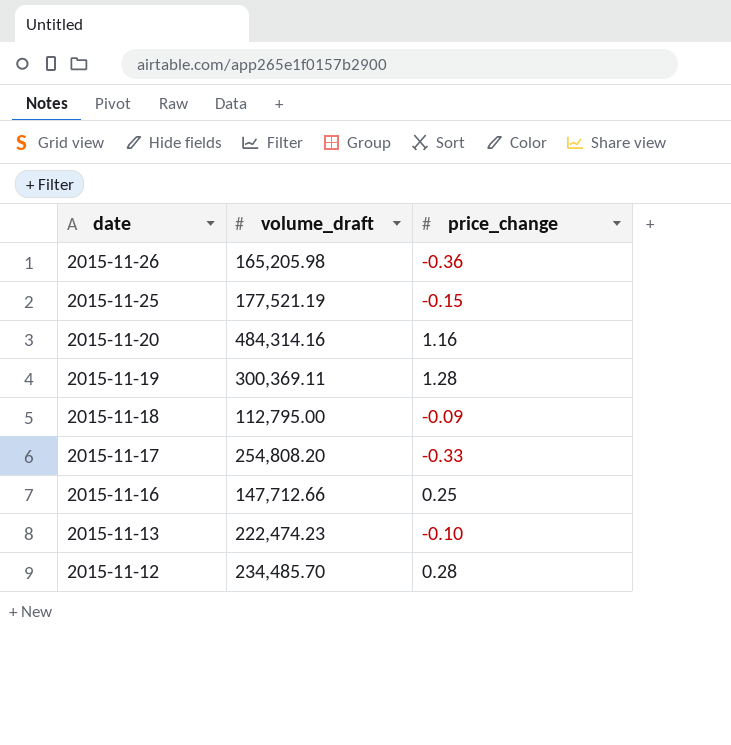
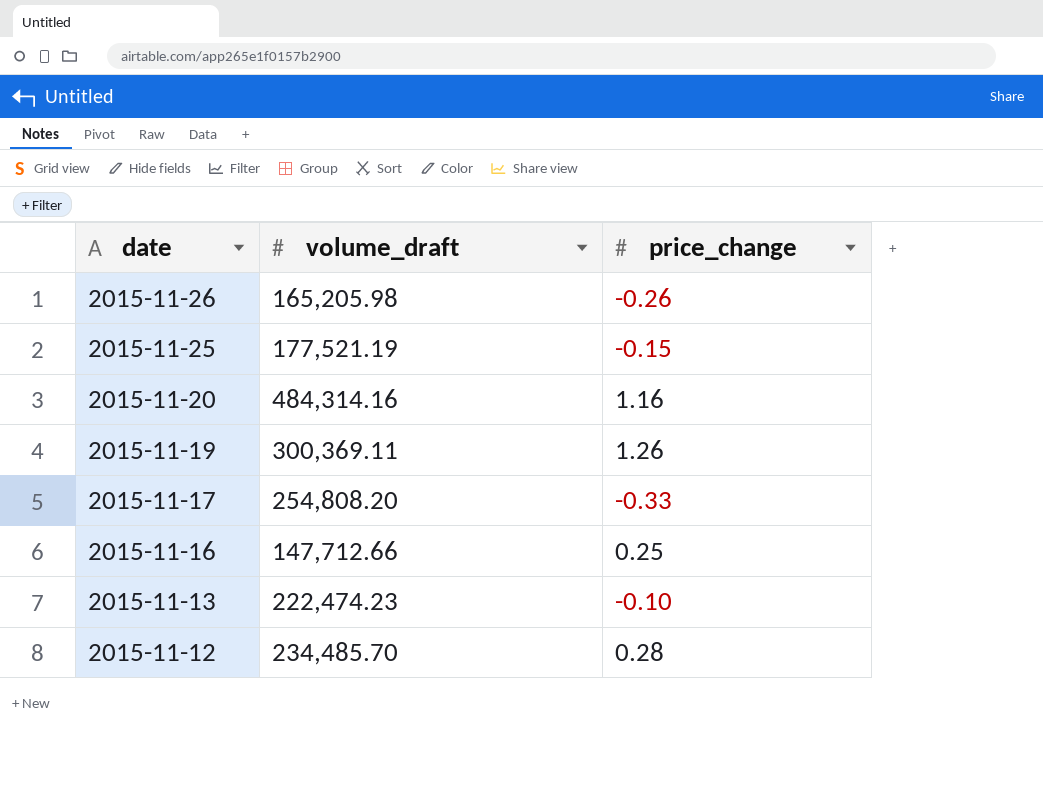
row 2015-11-18: 112,795.00 | -0.09 -> none
2015-11-26 | price_change: -0.36 -> -0.26
2015-11-19 | price_change: 1.28 -> 1.26

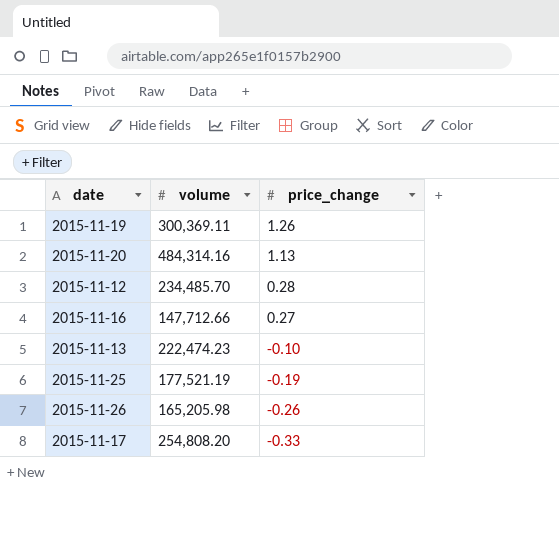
row order: date descending -> price_change descending
column name: volume_draft -> volume
2015-11-20 | price_change: 1.16 -> 1.13
2015-11-16 | price_change: 0.25 -> 0.27
2015-11-25 | price_change: -0.15 -> -0.19

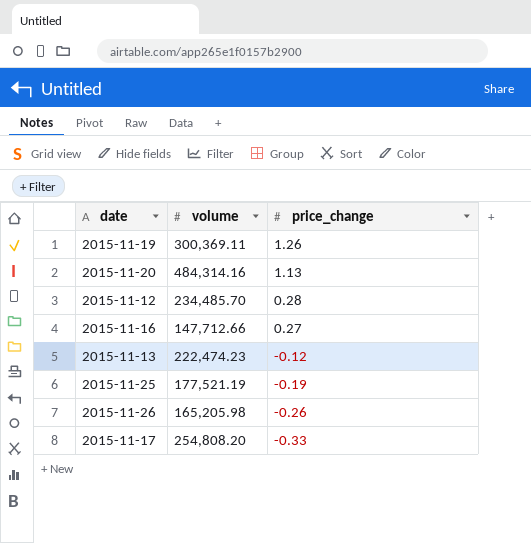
2015-11-13 | price_change: -0.10 -> -0.12

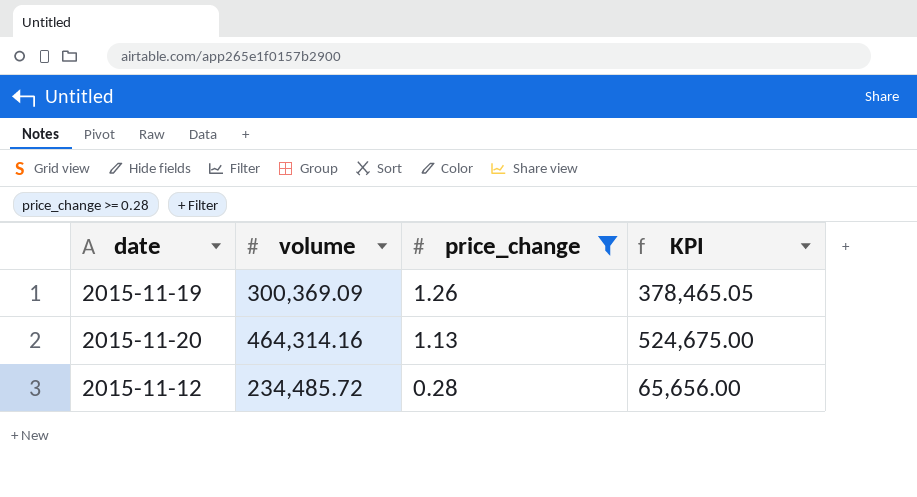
filter: none -> price_change >= 0.28
column KPI | formula: none -> [volume] * [price_change]
2015-11-19 | volume: 300,369.11 -> 300,369.09
2015-11-20 | volume: 484,314.16 -> 464,314.16
2015-11-12 | volume: 234,485.70 -> 234,485.72

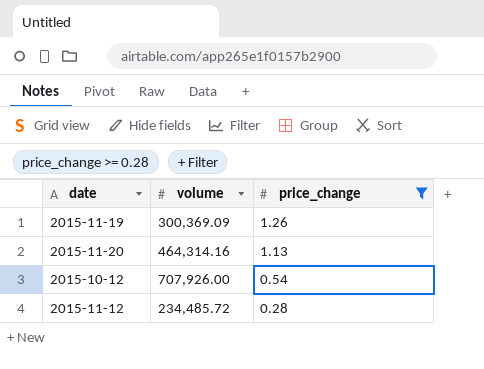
column KPI | formula: [volume] * [price_change] -> none
row 2015-10-12: none -> 707,926.00 | 0.54

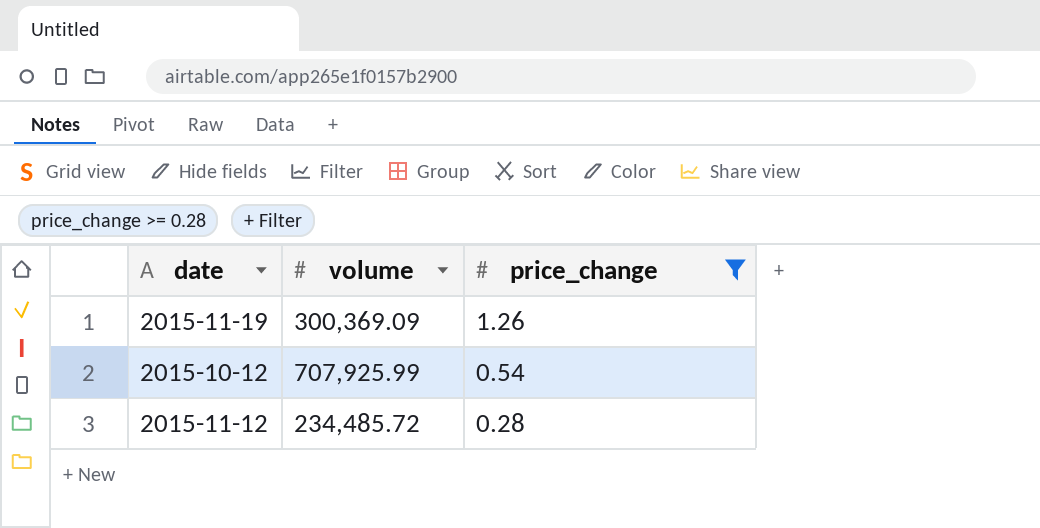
row 2015-11-20: 464,314.16 | 1.13 -> none
2015-10-12 | volume: 707,926.00 -> 707,925.99

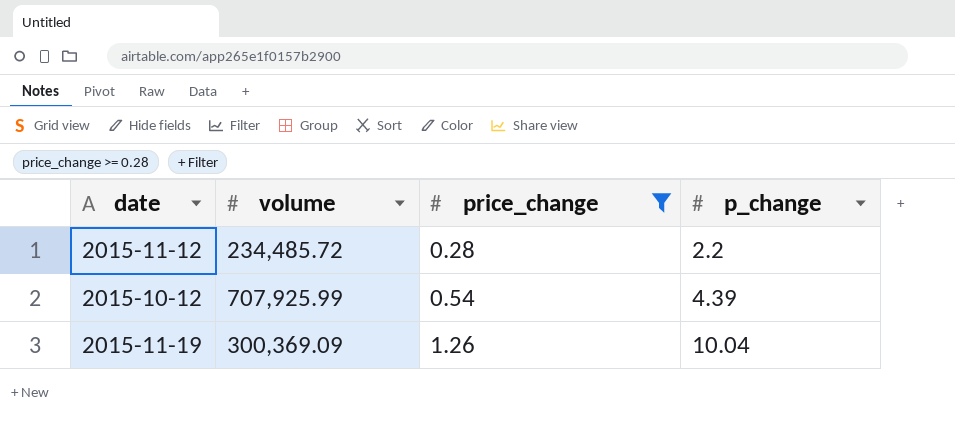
row order: price_change descending -> price_change ascending
column p_change | position: none -> 4

